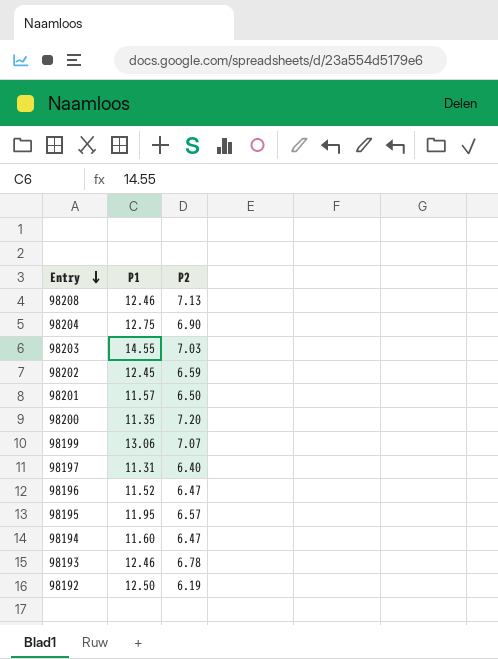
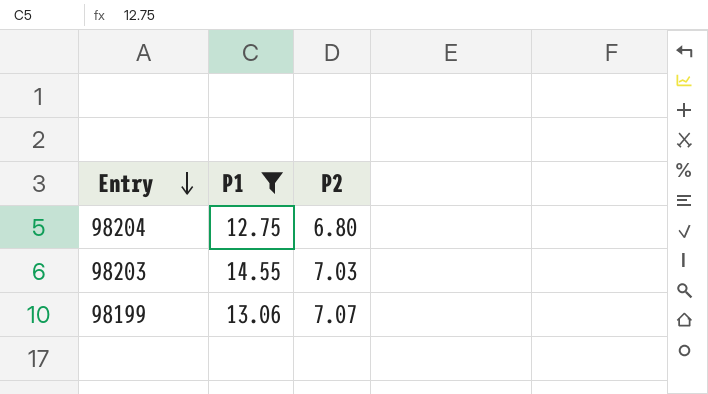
filter: none -> P1 >= 12.75
98204 | P2: 6.90 -> 6.80

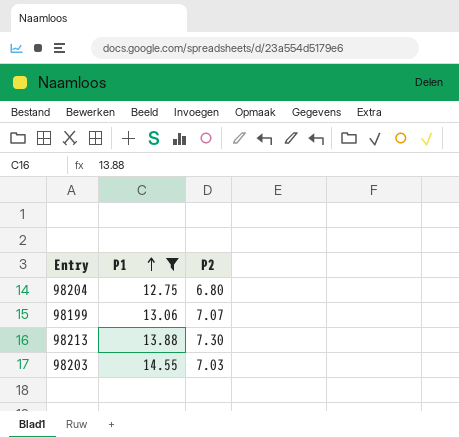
row order: Entry descending -> P1 ascending
row 98213: none -> 13.88 | 7.30

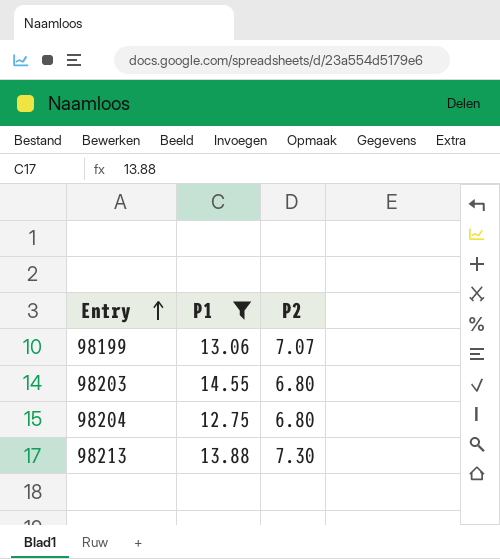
row order: P1 ascending -> Entry ascending
98203 | P2: 7.03 -> 6.80

